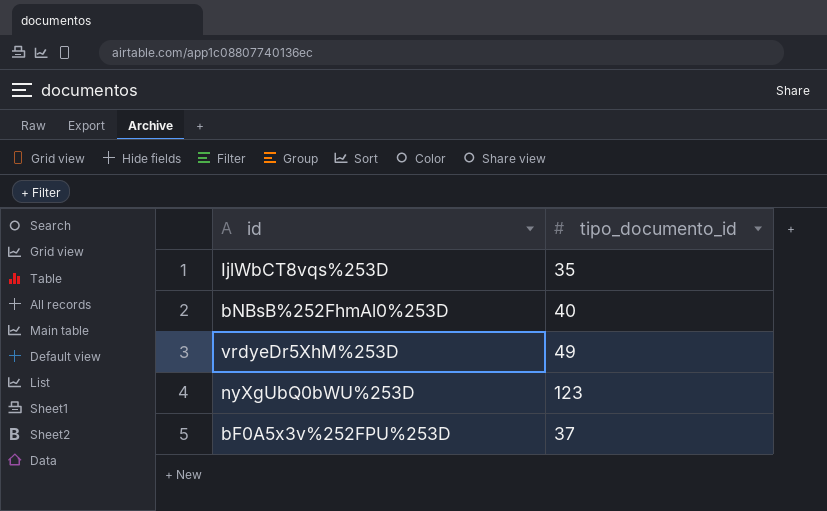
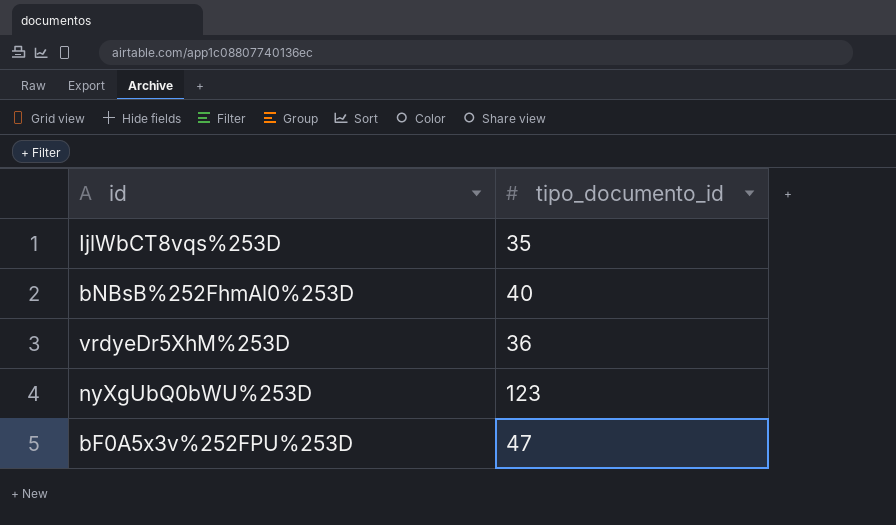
vrdyeDr5XhM%253D | tipo_documento_id: 49 -> 36
bF0A5x3v%252FPU%253D | tipo_documento_id: 37 -> 47

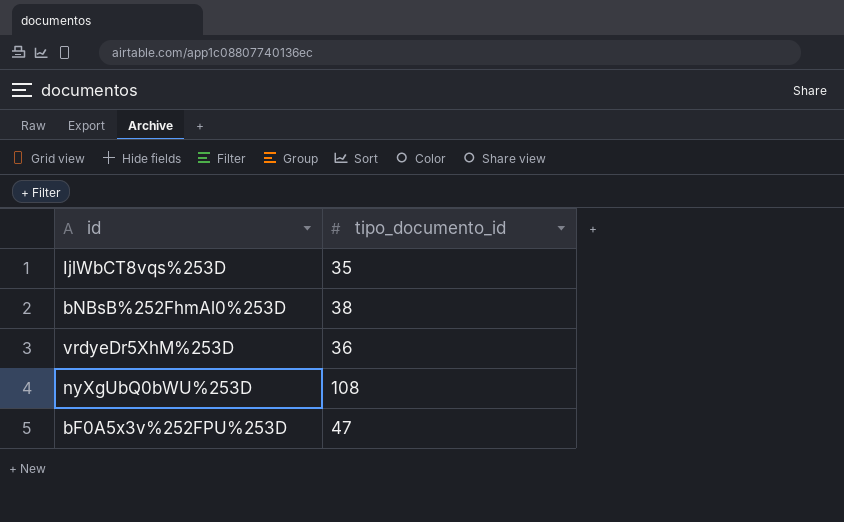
bNBsB%252FhmAl0%253D | tipo_documento_id: 40 -> 38
nyXgUbQ0bWU%253D | tipo_documento_id: 123 -> 108

